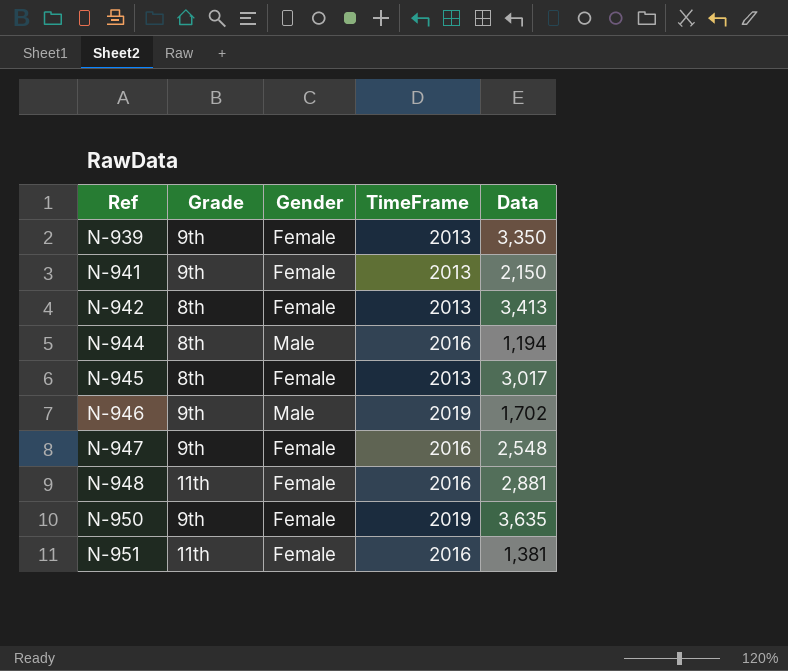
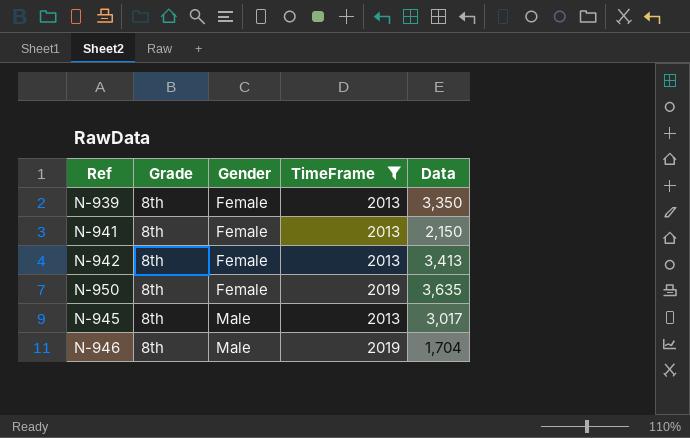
filter: none -> TimeFrame != 2016
row order: Ref ascending -> Gender ascending
N-939 | Grade: 9th -> 8th
N-941 | Grade: 9th -> 8th
N-950 | Grade: 9th -> 8th
N-945 | Gender: Female -> Male
N-946 | Grade: 9th -> 8th
N-946 | Data: 1,702 -> 1,704

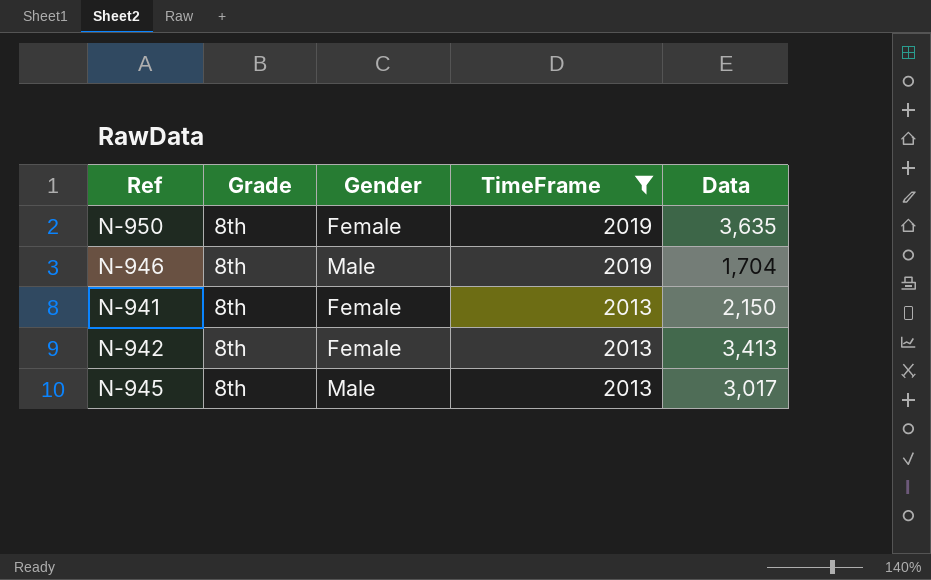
row order: Gender ascending -> TimeFrame descending
row N-939: 8th | Female | 2013 | 3,350 -> none

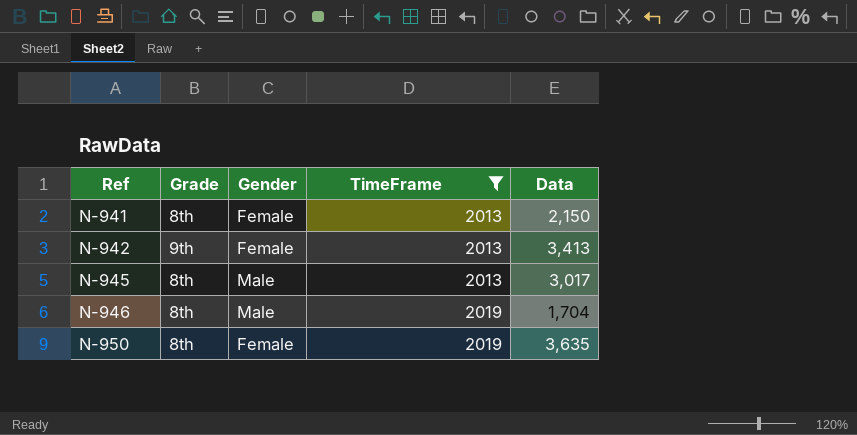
row order: TimeFrame descending -> Ref ascending
N-942 | Grade: 8th -> 9th

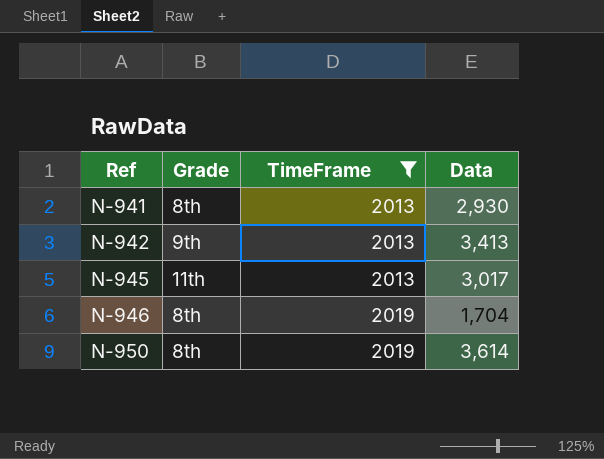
column Gender | position: 3 -> none
N-941 | Data: 2,150 -> 2,930
N-945 | Grade: 8th -> 11th
N-950 | Data: 3,635 -> 3,614

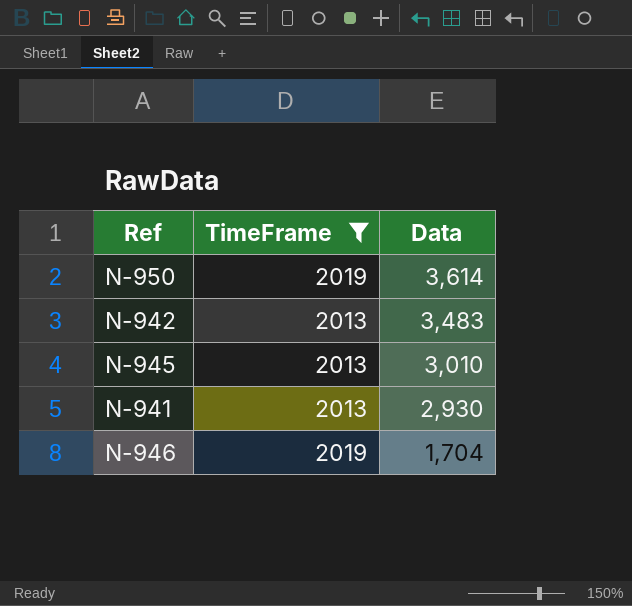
row order: Ref ascending -> Data descending
column Grade | position: 2 -> none
N-942 | Data: 3,413 -> 3,483
N-945 | Data: 3,017 -> 3,010

